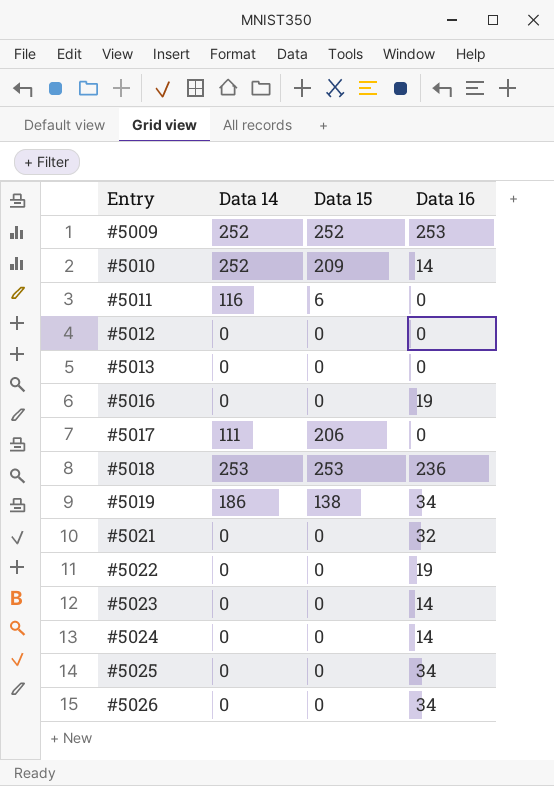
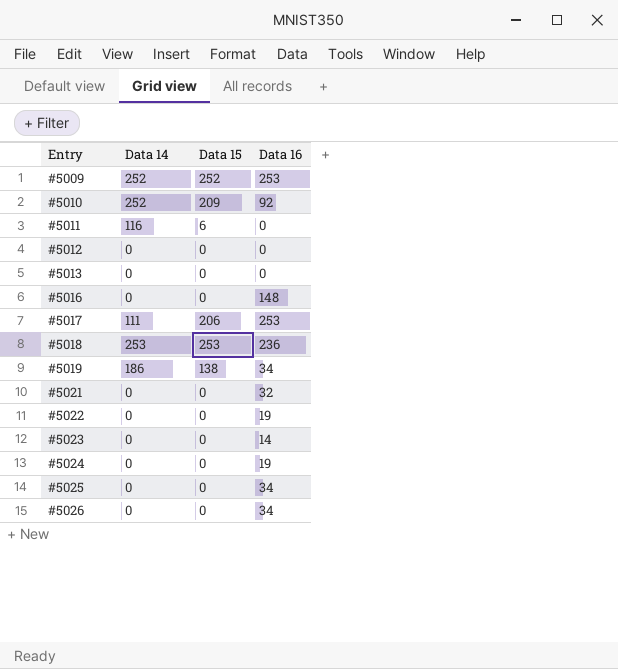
#5010 | Data 16: 14 -> 92
#5016 | Data 16: 19 -> 148
#5017 | Data 16: 0 -> 253
#5024 | Data 16: 14 -> 19

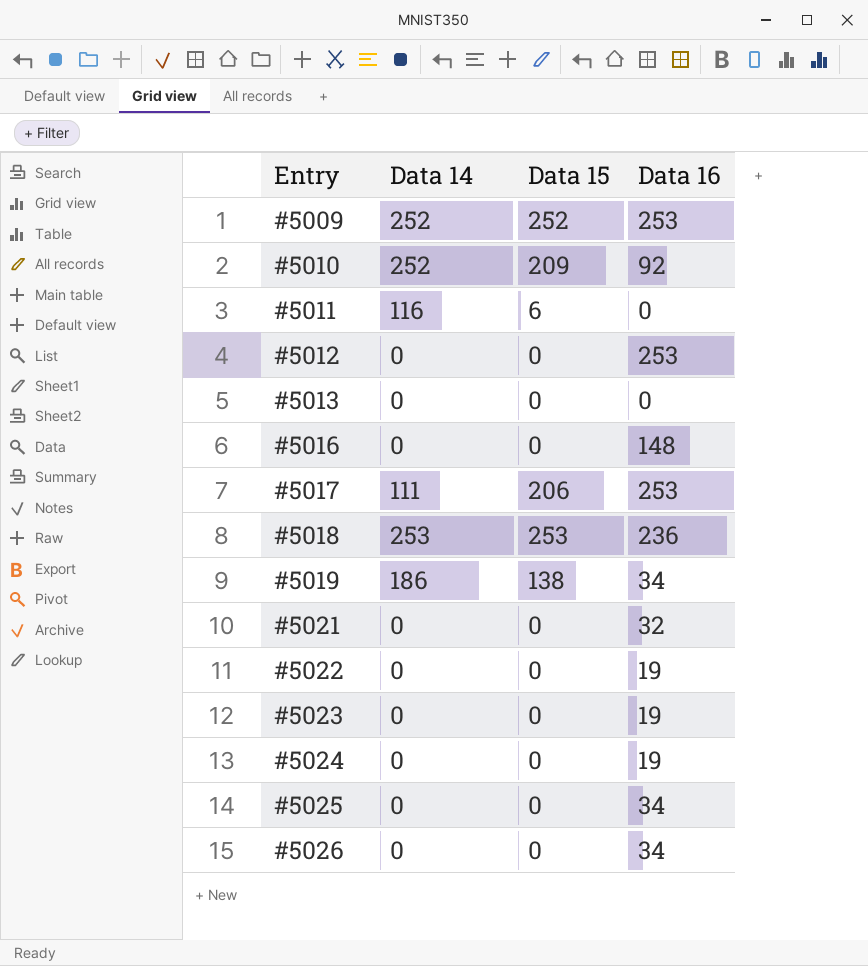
#5012 | Data 16: 0 -> 253
#5023 | Data 16: 14 -> 19

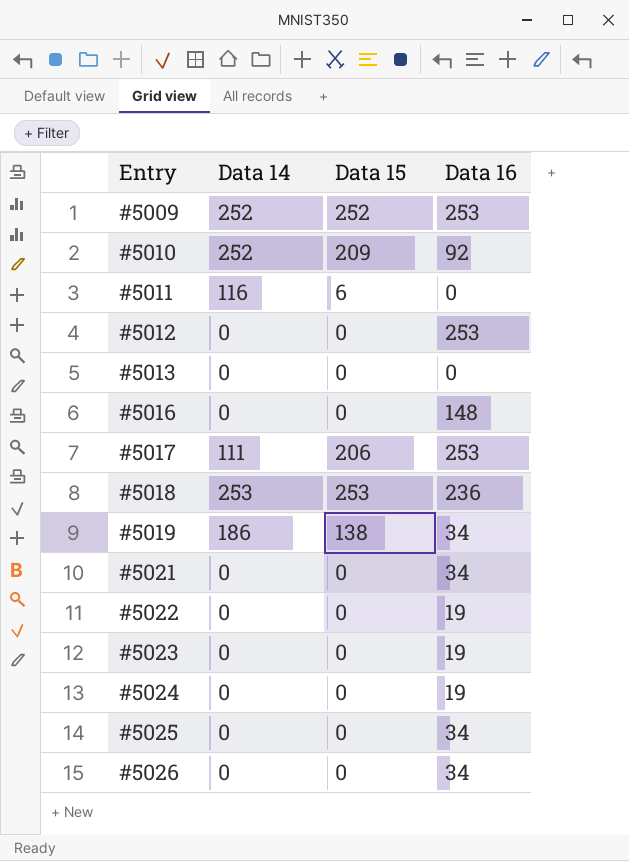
#5021 | Data 16: 32 -> 34

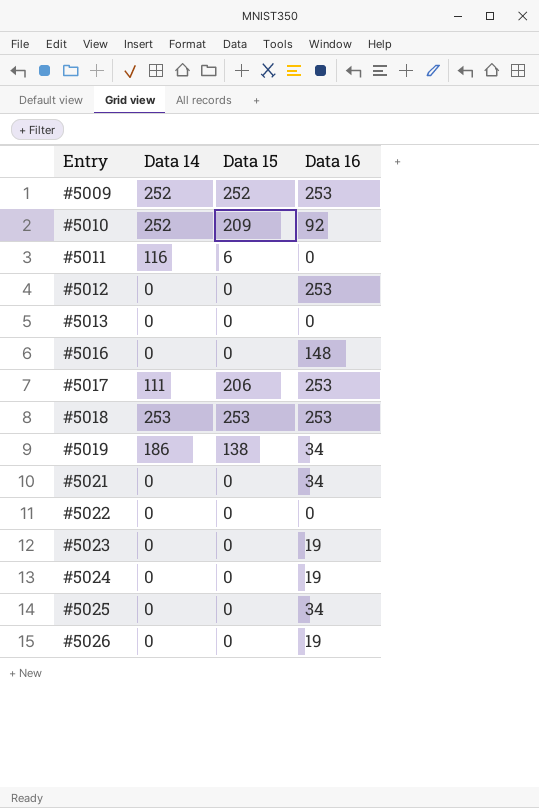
#5018 | Data 16: 236 -> 253
#5022 | Data 16: 19 -> 0
#5026 | Data 16: 34 -> 19

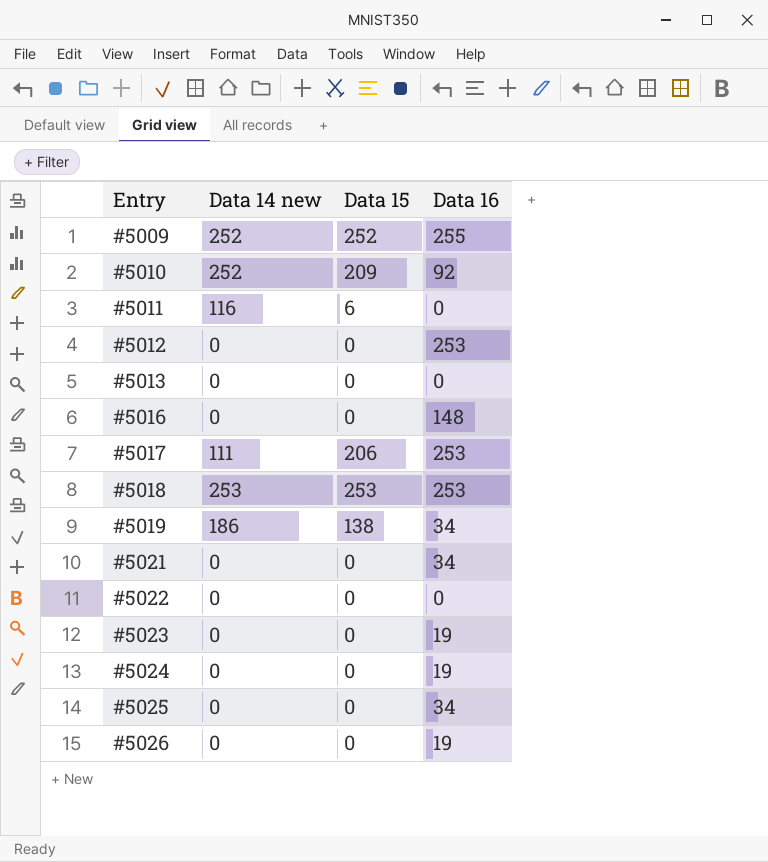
column name: Data 14 -> Data 14 new
#5009 | Data 16: 253 -> 255

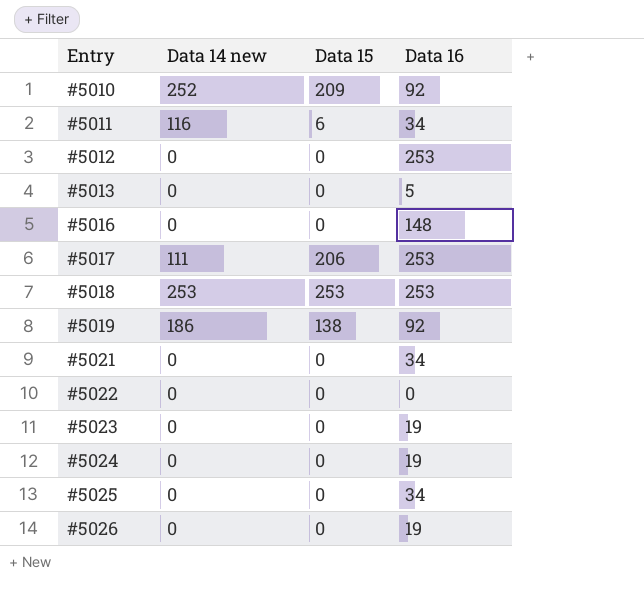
row #5009: 252 | 252 | 255 -> none
#5011 | Data 16: 0 -> 34
#5013 | Data 16: 0 -> 5
#5019 | Data 16: 34 -> 92

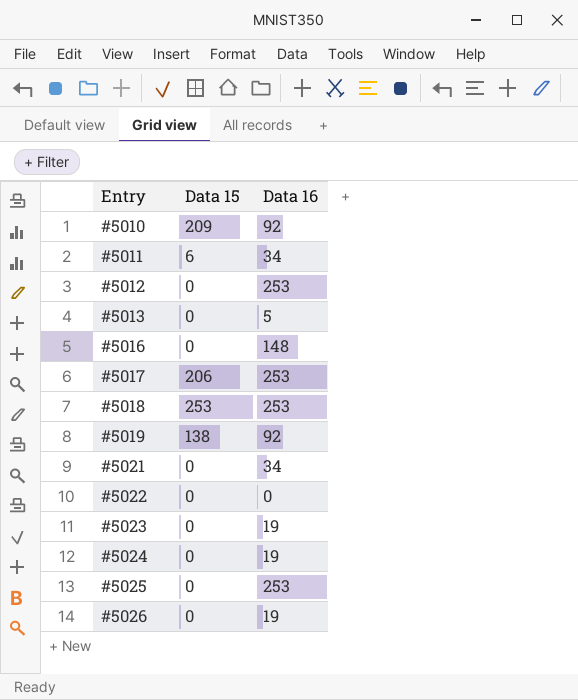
column Data 14 new | position: 2 -> none
#5025 | Data 16: 34 -> 253

